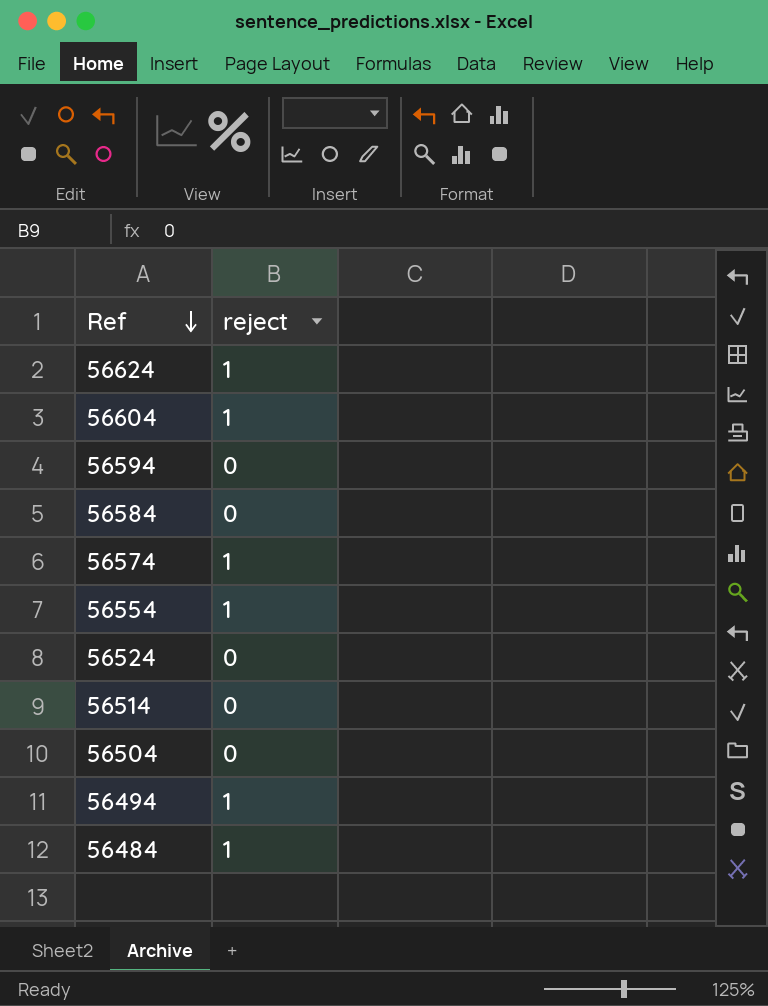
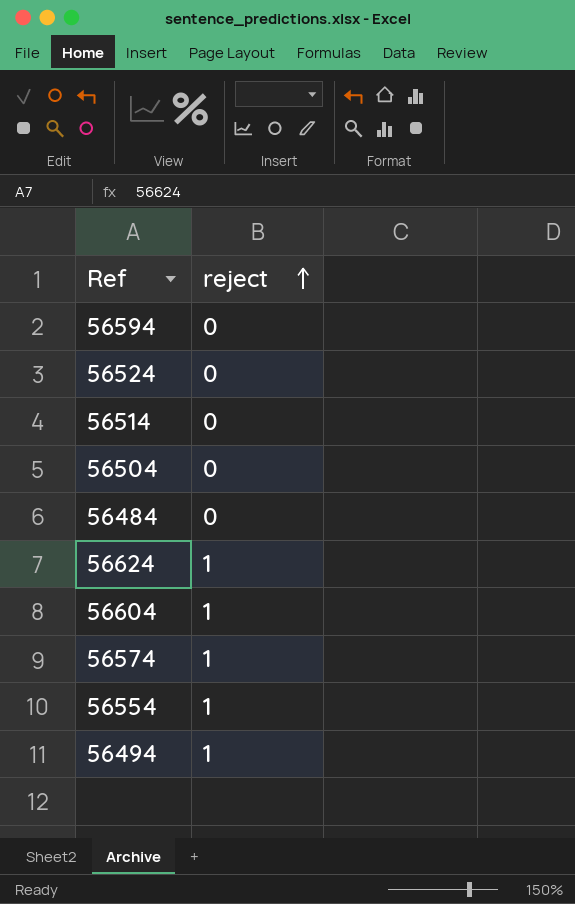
row order: Ref descending -> reject ascending
row 56584: 0 -> none
56484 | reject: 1 -> 0

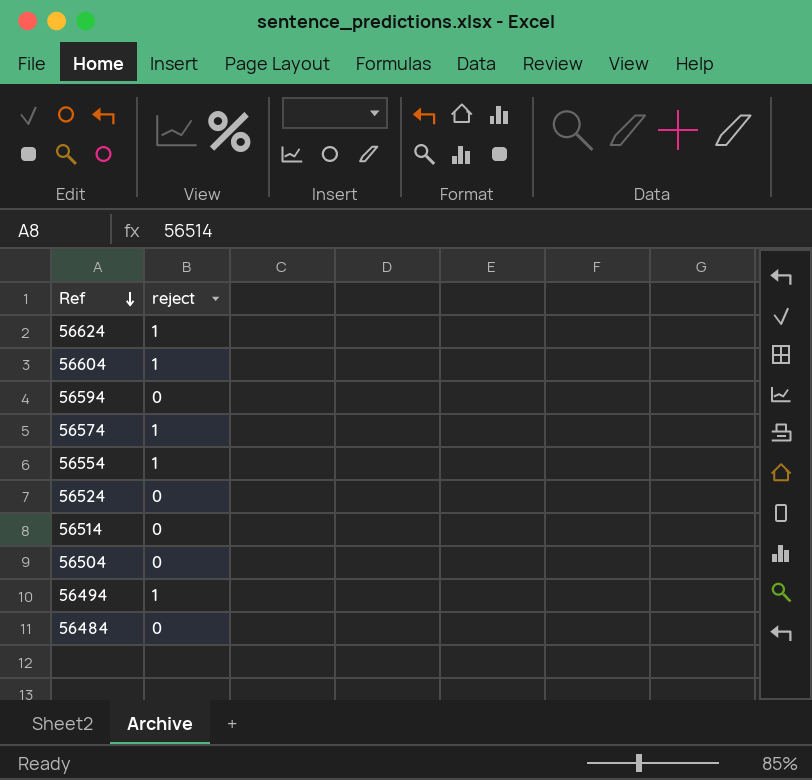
row order: reject ascending -> Ref descending

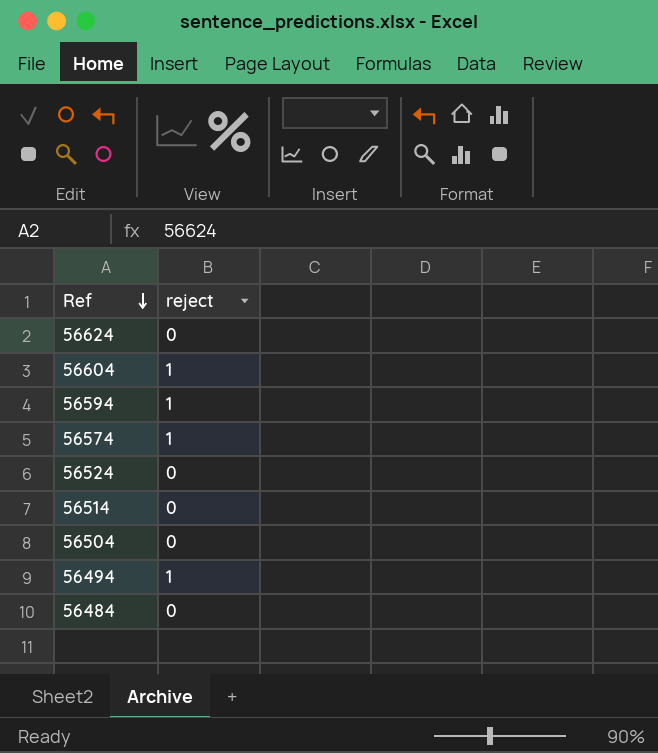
row 56554: 1 -> none
56624 | reject: 1 -> 0
56594 | reject: 0 -> 1

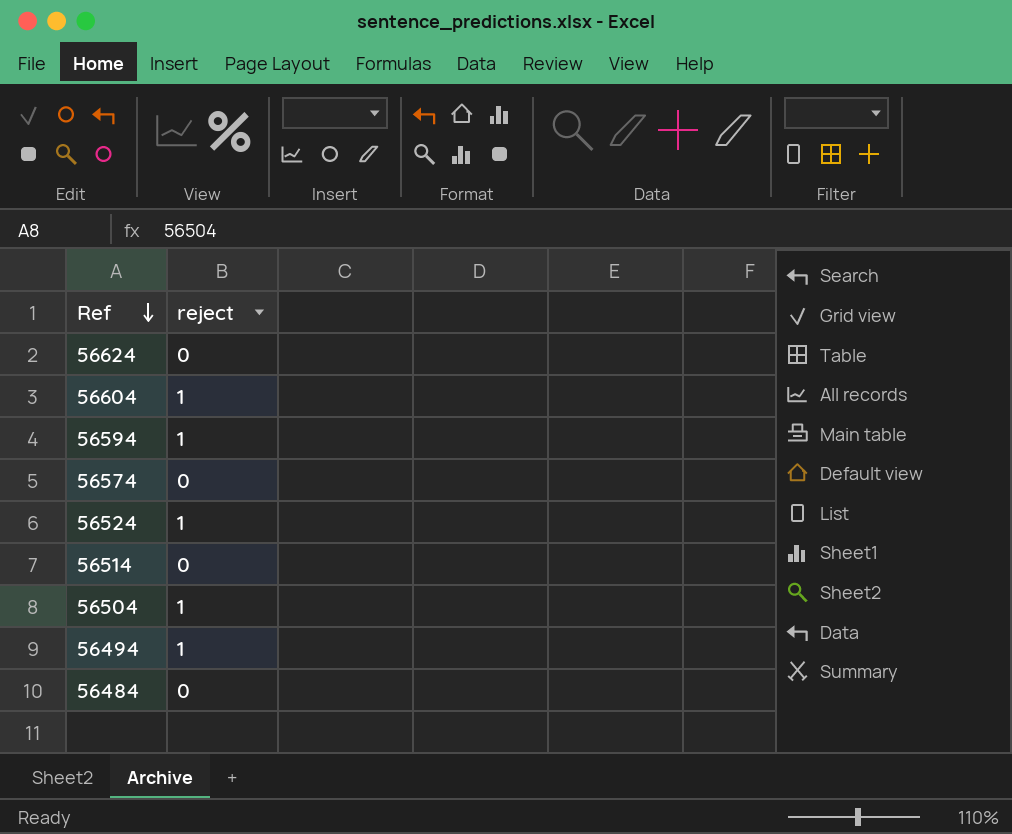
56574 | reject: 1 -> 0
56524 | reject: 0 -> 1
56504 | reject: 0 -> 1

